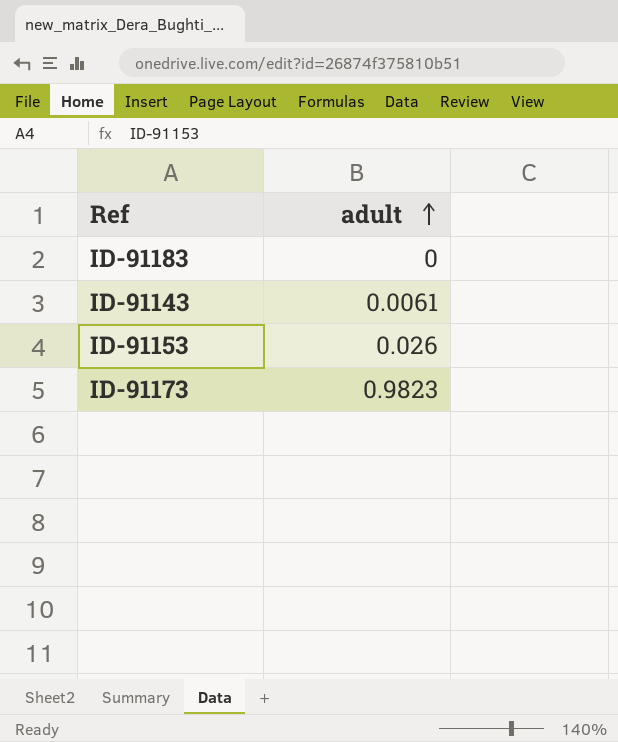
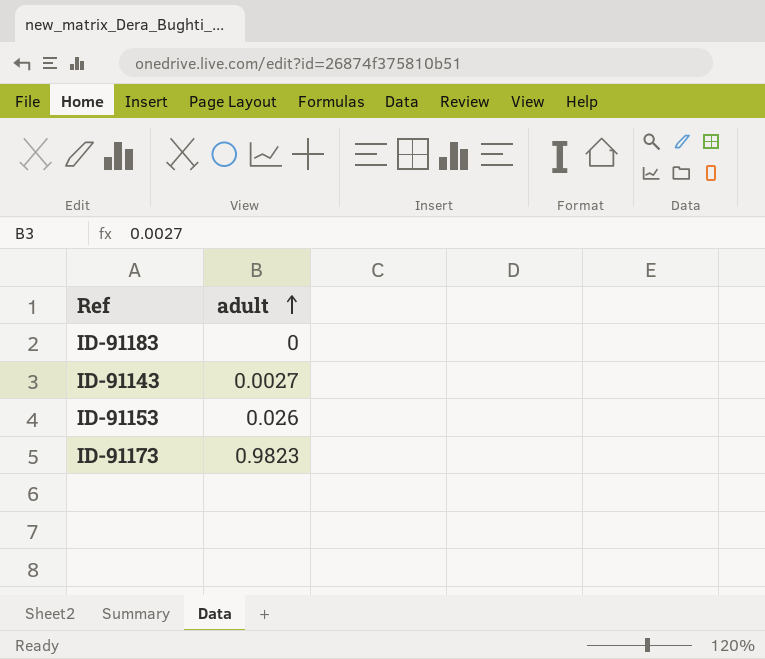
ID-91143 | adult: 0.0061 -> 0.0027

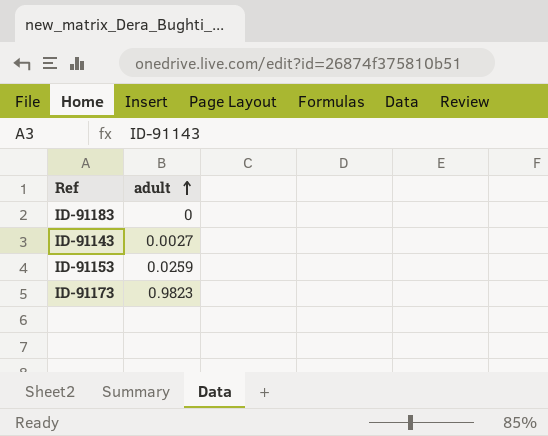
ID-91153 | adult: 0.026 -> 0.0259

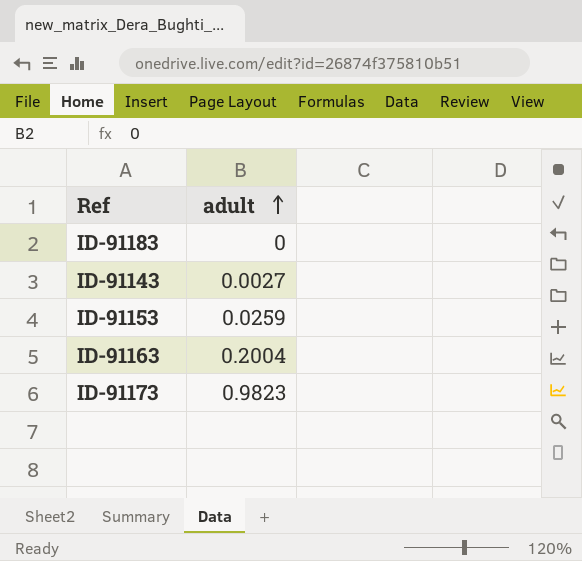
row ID-91163: none -> 0.2004

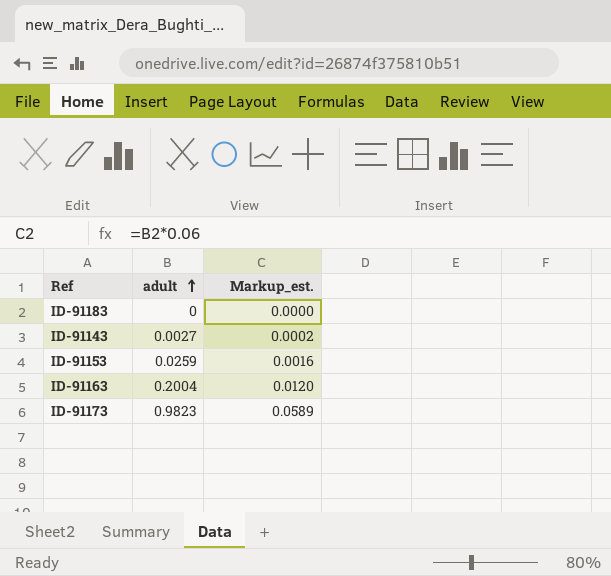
column Markup_est. | formula: none -> [adult] * 0.06

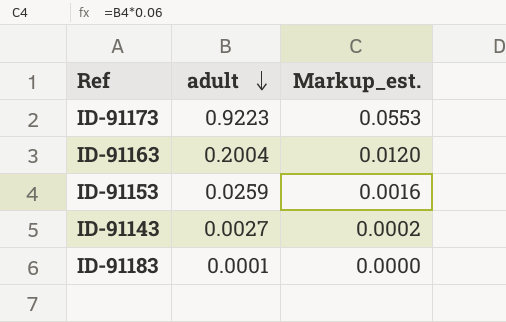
row order: adult ascending -> adult descending
ID-91173 | adult: 0.9823 -> 0.9223
ID-91173 | Markup_est.: 0.0589 -> 0.0553
ID-91183 | adult: 0 -> 0.0001

